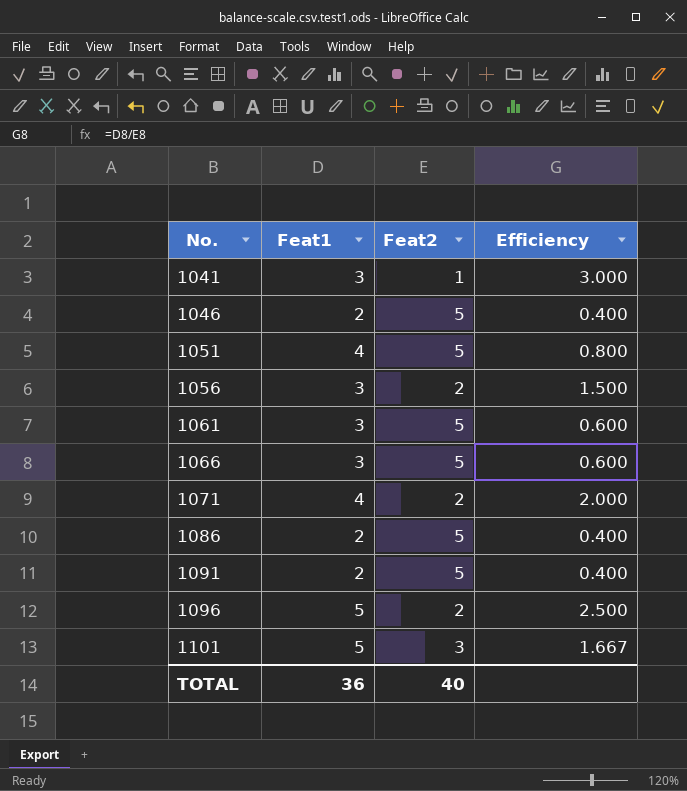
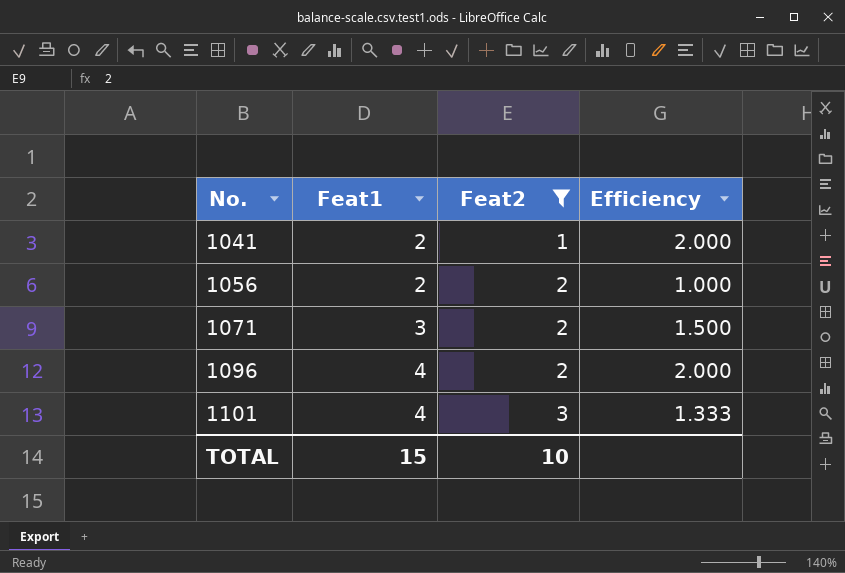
filter: none -> Feat2 != 5
1041 | Feat1: 3 -> 2
1041 | Efficiency: 3.000 -> 2.000
1056 | Feat1: 3 -> 2
1056 | Efficiency: 1.500 -> 1.000
1071 | Feat1: 4 -> 3
1071 | Efficiency: 2.000 -> 1.500
1096 | Feat1: 5 -> 4
1096 | Efficiency: 2.500 -> 2.000
1101 | Feat1: 5 -> 4
1101 | Efficiency: 1.667 -> 1.333
TOTAL | Feat1: 36 -> 15
TOTAL | Feat2: 40 -> 10

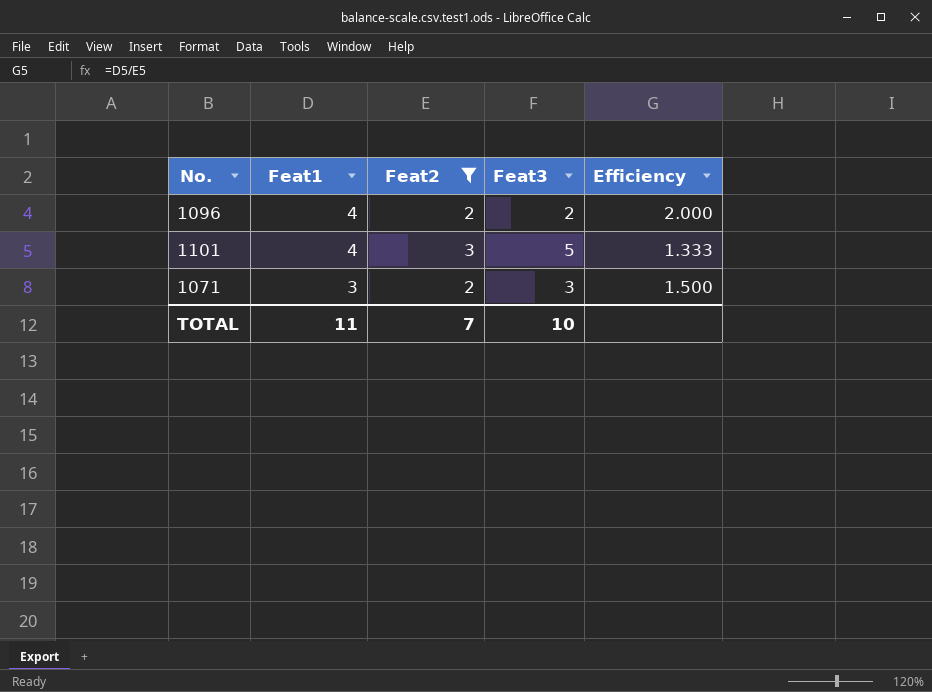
row order: No. ascending -> Feat1 descending
column Feat3 | position: none -> 4
row 1041: 2 | 1 | 2.000 -> none
row 1056: 2 | 2 | 1.000 -> none
TOTAL | Feat1: 15 -> 11
TOTAL | Feat2: 10 -> 7

